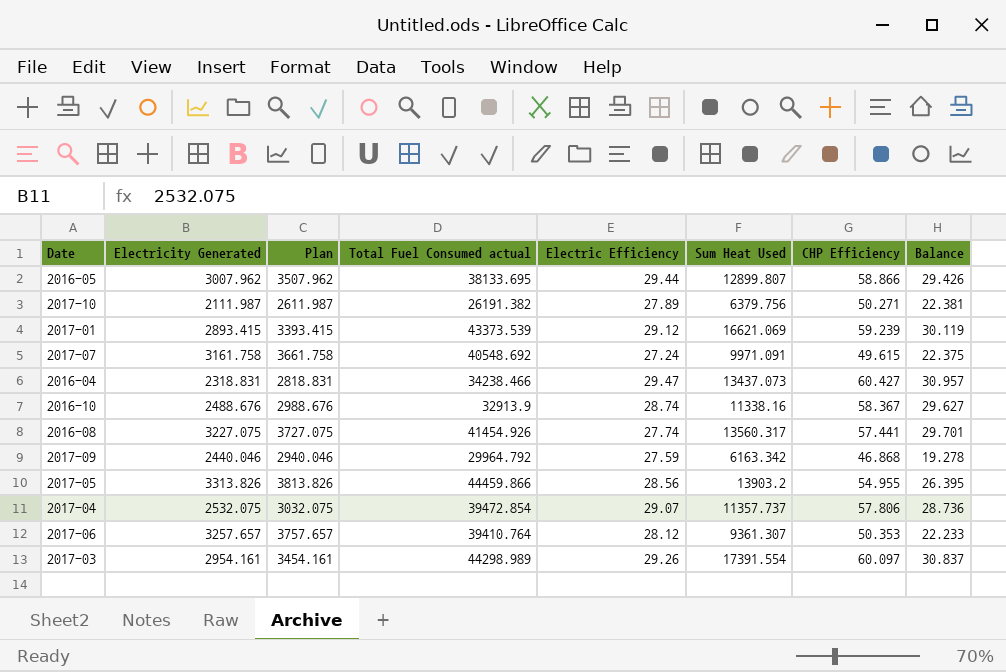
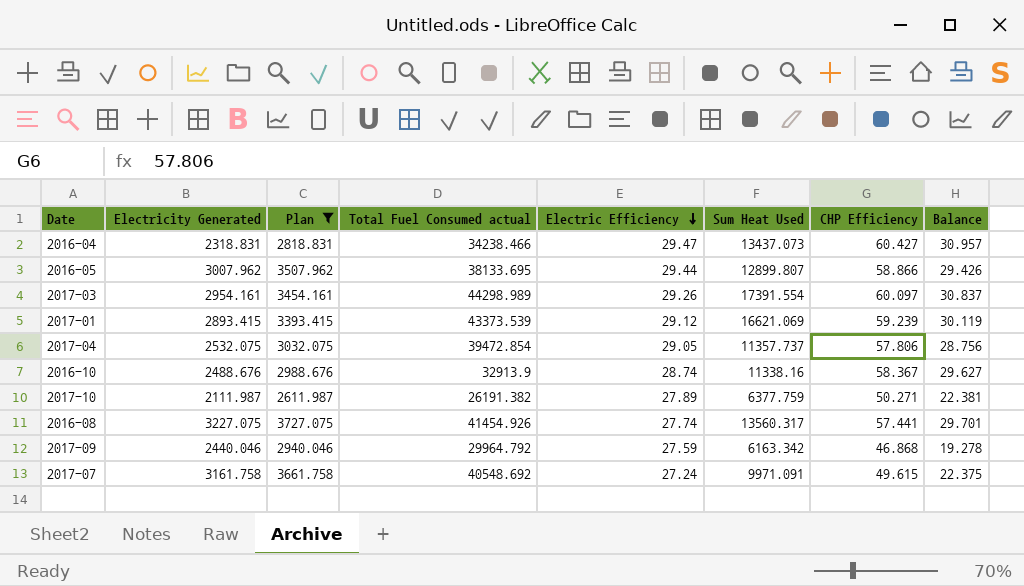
filter: none -> Plan <= 3727.075
row order: none -> Electric Efficiency descending
2017-04 | Electric Efficiency: 29.07 -> 29.05
2017-04 | Balance: 28.736 -> 28.756
2017-10 | Sum Heat Used: 6379.756 -> 6377.759

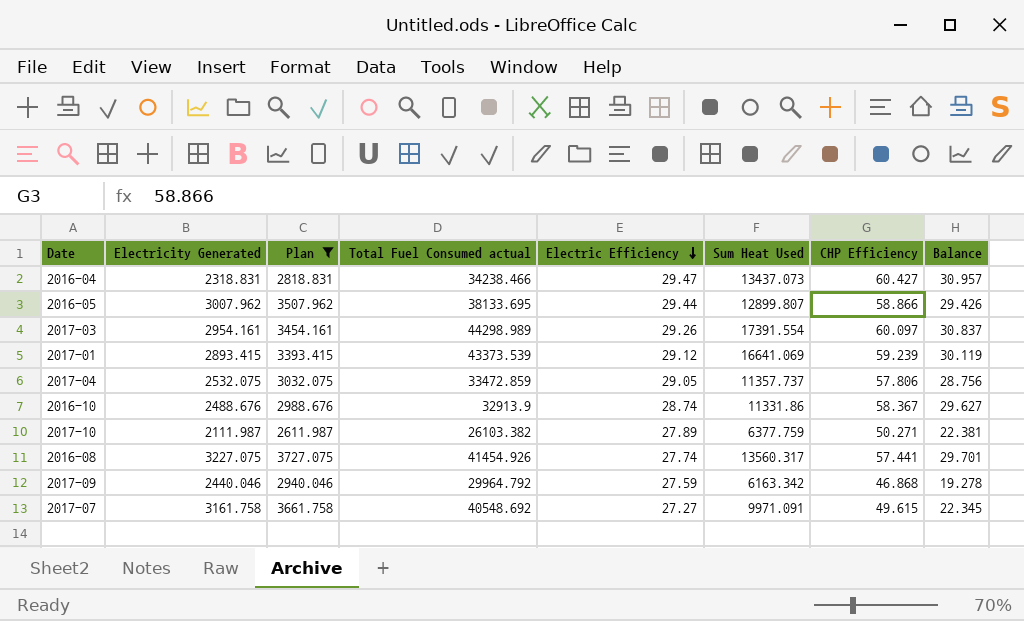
2017-01 | Sum Heat Used: 16621.069 -> 16641.069
2017-04 | Total Fuel Consumed actual: 39472.854 -> 33472.859
2016-10 | Sum Heat Used: 11338.16 -> 11331.86
2017-10 | Total Fuel Consumed actual: 26191.382 -> 26103.382
2017-07 | Electric Efficiency: 27.24 -> 27.27
2017-07 | Balance: 22.375 -> 22.345

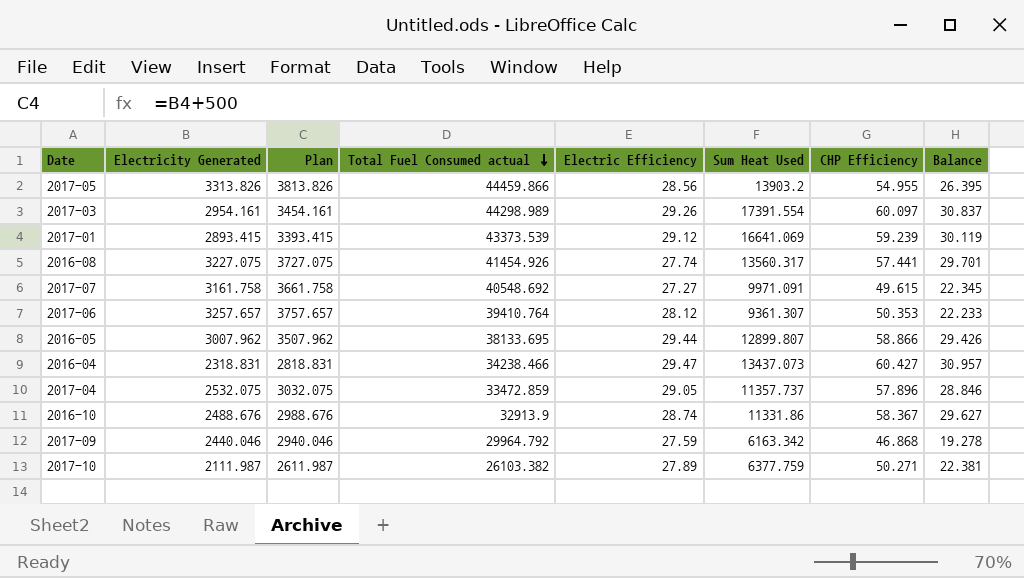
filter: Plan <= 3727.075 -> none
row order: Electric Efficiency descending -> Total Fuel Consumed actual descending
2017-04 | CHP Efficiency: 57.806 -> 57.896
2017-04 | Balance: 28.756 -> 28.846

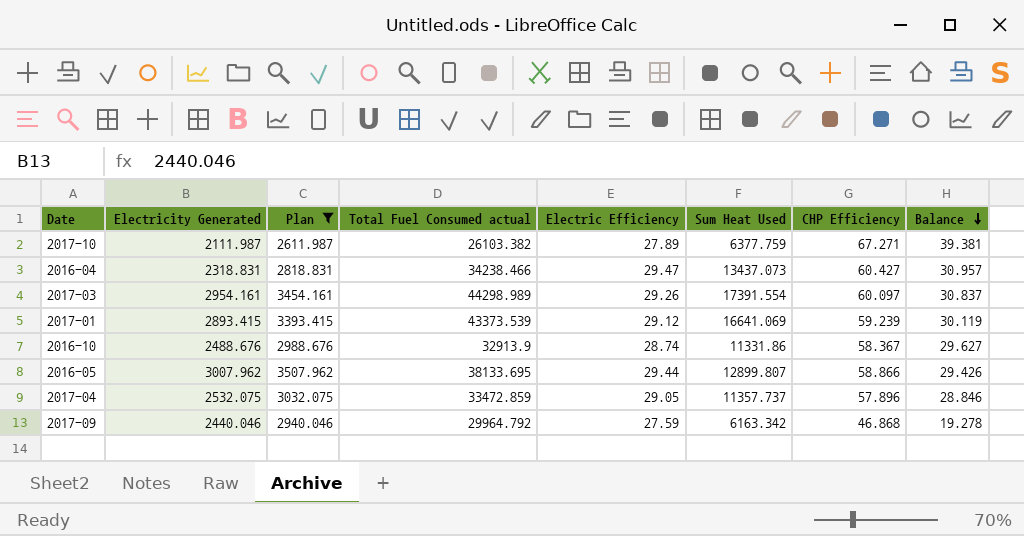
filter: none -> Plan <= 3507.962
row order: Total Fuel Consumed actual descending -> Balance descending
2017-10 | CHP Efficiency: 50.271 -> 67.271
2017-10 | Balance: 22.381 -> 39.381

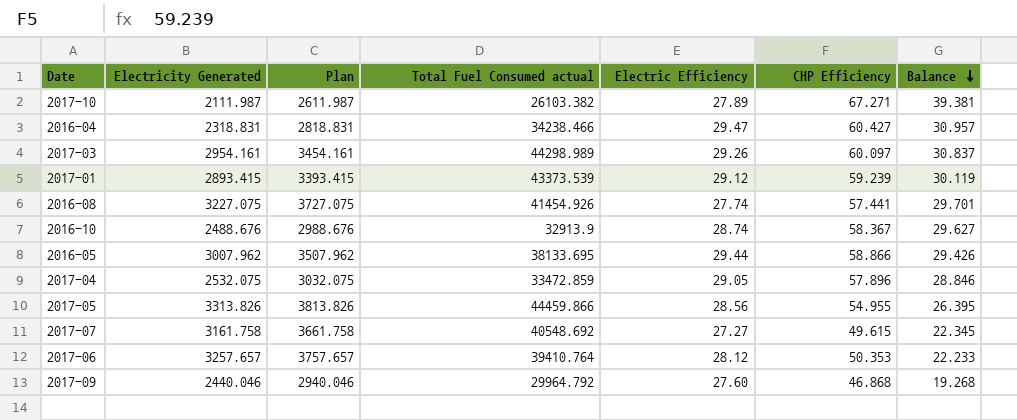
filter: Plan <= 3507.962 -> none
column Sum Heat Used | position: 6 -> none
2017-09 | Electric Efficiency: 27.59 -> 27.60
2017-09 | Balance: 19.278 -> 19.268

